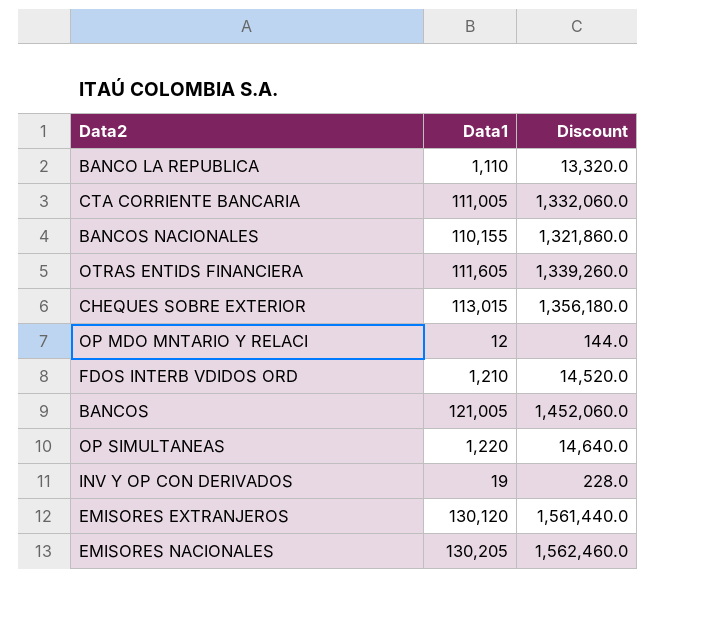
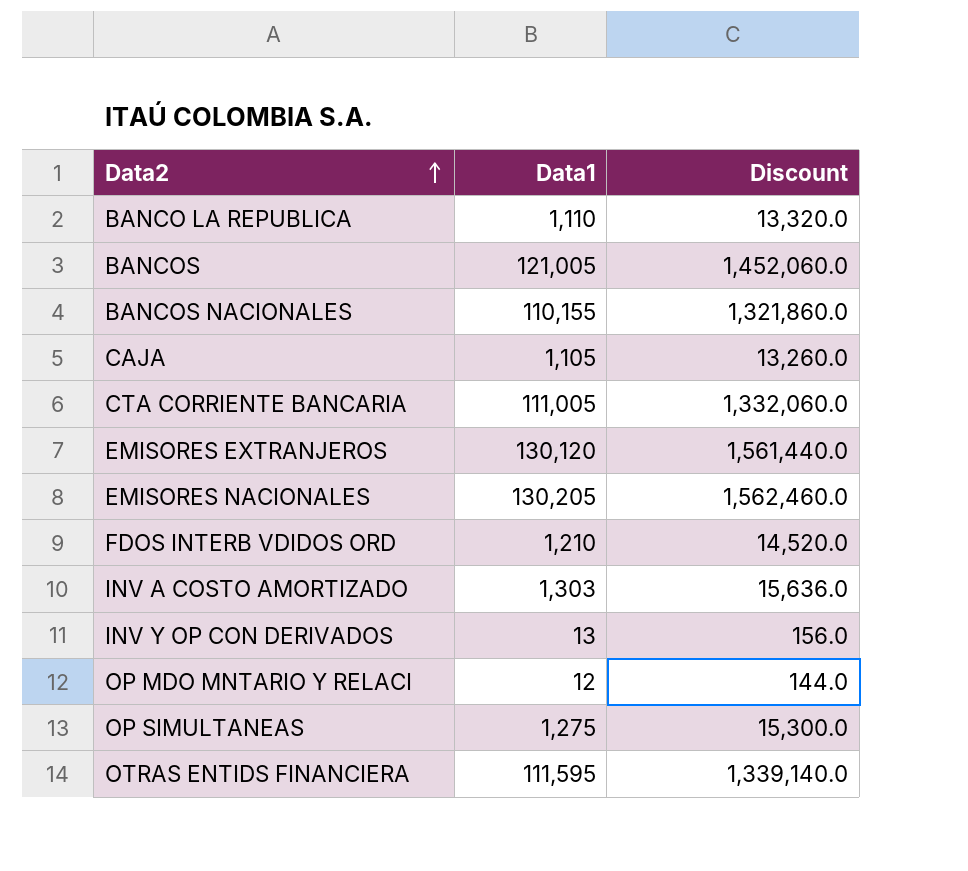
row order: none -> Data2 ascending
row CHEQUES SOBRE EXTERIOR: 113,015 | 1,356,180.0 -> none
row CAJA: none -> 1,105 | 13,260.0
row INV A COSTO AMORTIZADO: none -> 1,303 | 15,636.0
INV Y OP CON DERIVADOS | Data1: 19 -> 13
INV Y OP CON DERIVADOS | Discount: 228.0 -> 156.0
OP SIMULTANEAS | Data1: 1,220 -> 1,275
OP SIMULTANEAS | Discount: 14,640.0 -> 15,300.0
OTRAS ENTIDS FINANCIERA | Data1: 111,605 -> 111,595
OTRAS ENTIDS FINANCIERA | Discount: 1,339,260.0 -> 1,339,140.0

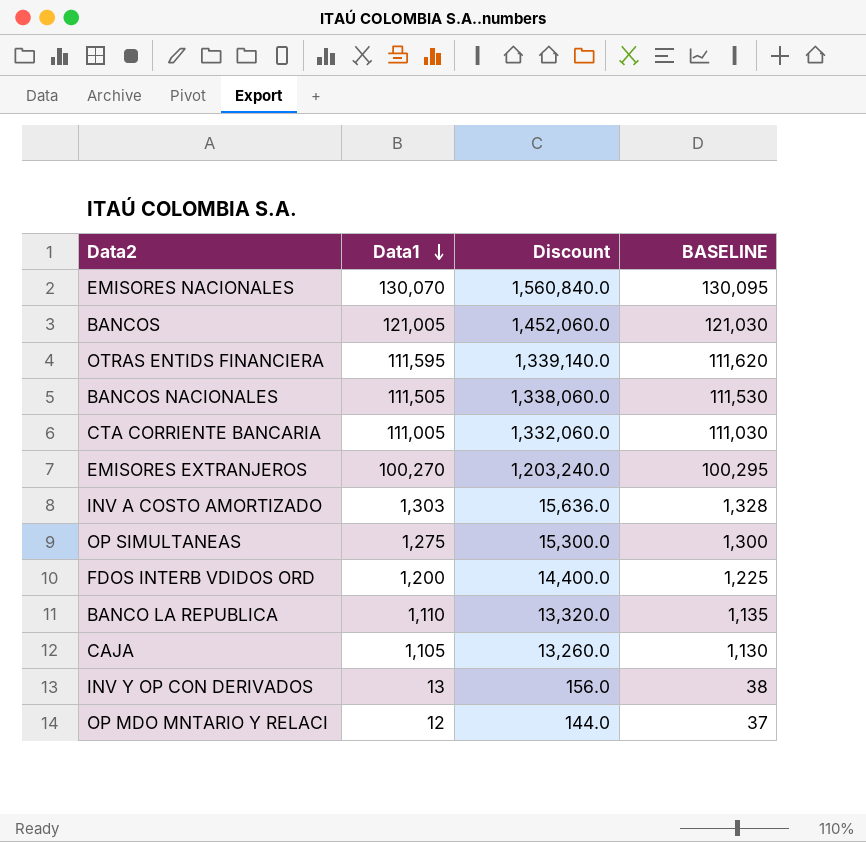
row order: Data2 ascending -> Data1 descending
column BASELINE | formula: none -> [Data1] + 25
EMISORES NACIONALES | Data1: 130,205 -> 130,070
EMISORES NACIONALES | Discount: 1,562,460.0 -> 1,560,840.0
BANCOS NACIONALES | Data1: 110,155 -> 111,505
BANCOS NACIONALES | Discount: 1,321,860.0 -> 1,338,060.0
EMISORES EXTRANJEROS | Data1: 130,120 -> 100,270
EMISORES EXTRANJEROS | Discount: 1,561,440.0 -> 1,203,240.0
FDOS INTERB VDIDOS ORD | Data1: 1,210 -> 1,200
FDOS INTERB VDIDOS ORD | Discount: 14,520.0 -> 14,400.0

